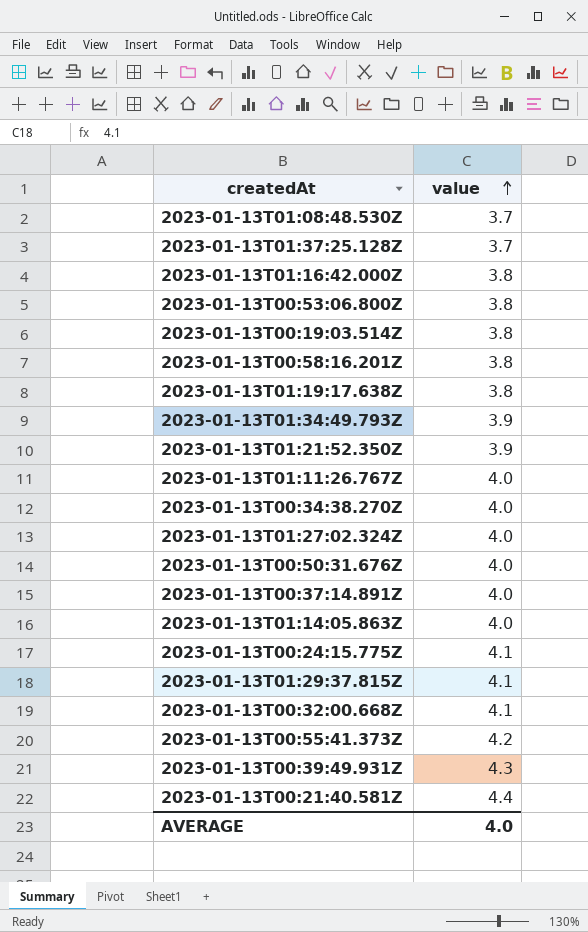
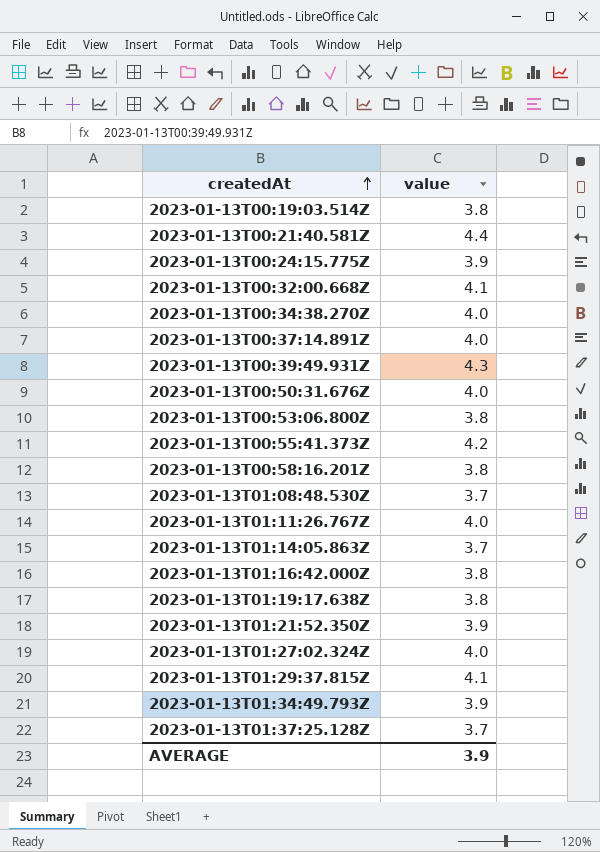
row order: value ascending -> createdAt ascending
2023-01-13T00:24:15.775Z | value: 4.1 -> 3.9
2023-01-13T01:14:05.863Z | value: 4.0 -> 3.7
AVERAGE | value: 4.0 -> 3.9

